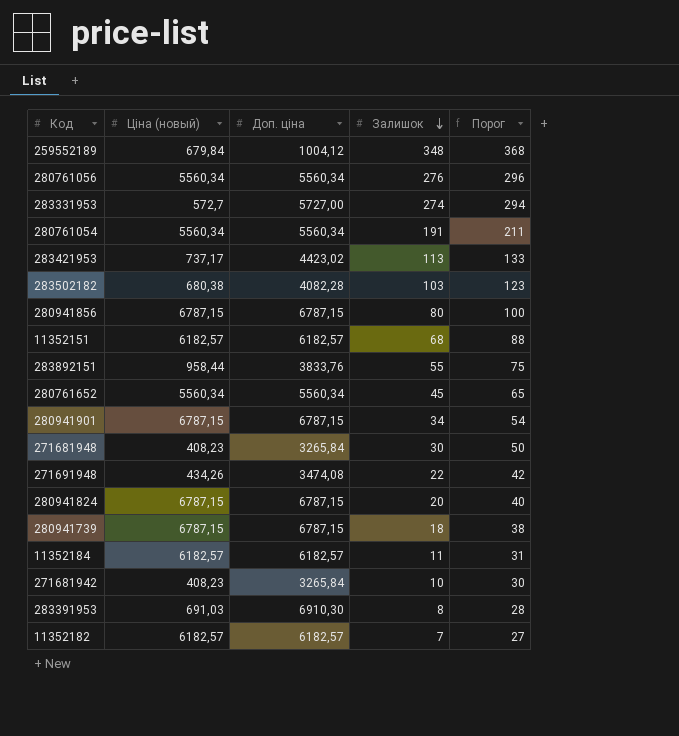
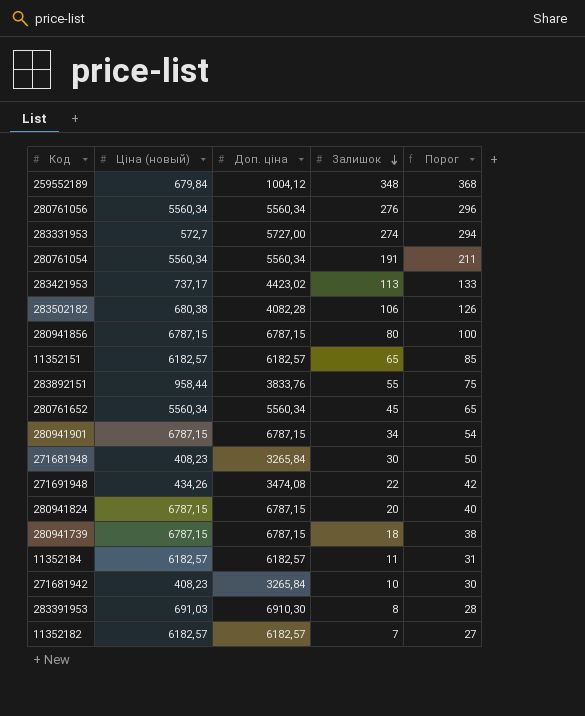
283502182 | Залишок: 103 -> 106
283502182 | Порог: 123 -> 126
11352151 | Залишок: 68 -> 65
11352151 | Порог: 88 -> 85

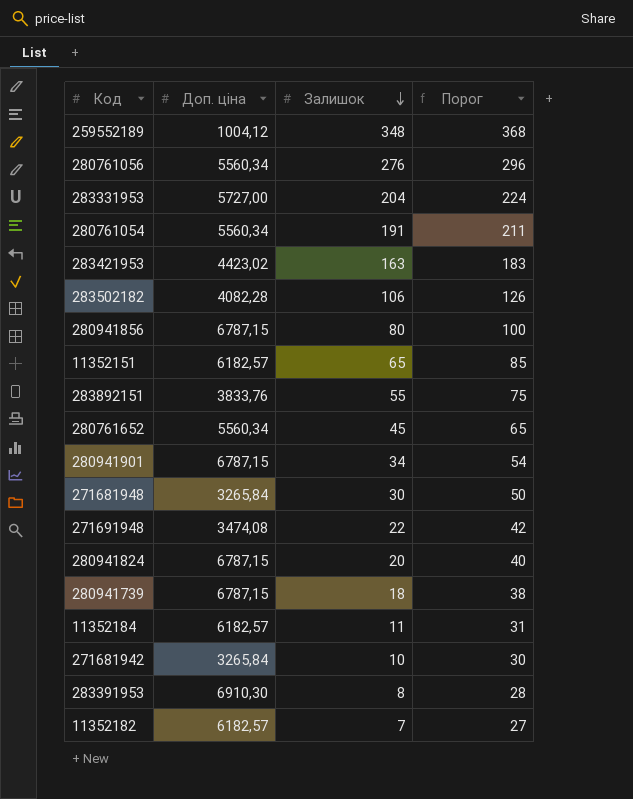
column Ціна (новый) | position: 2 -> none
283331953 | Залишок: 274 -> 204
283331953 | Порог: 294 -> 224
283421953 | Залишок: 113 -> 163
283421953 | Порог: 133 -> 183

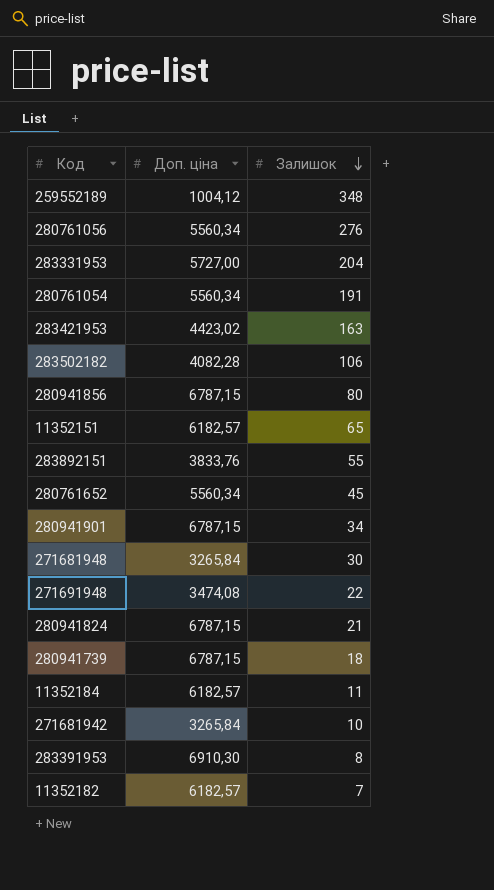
column Порог | formula: [Залишок] + 20 -> none
280941824 | Залишок: 20 -> 21

